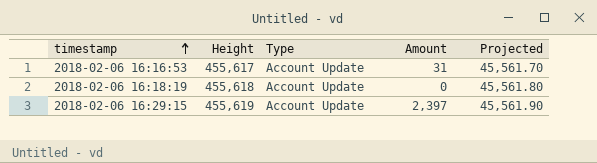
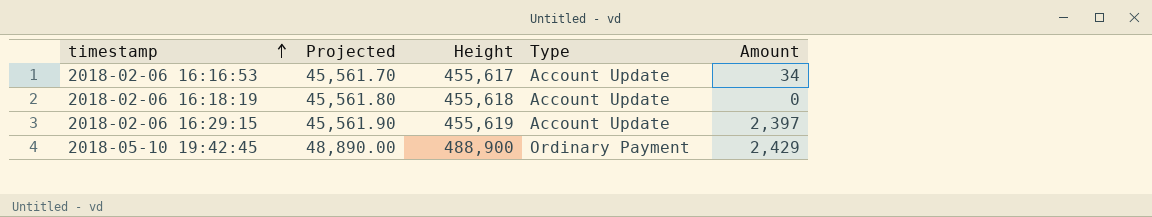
column Projected | position: 5 -> 2
2018-02-06 16:16:53 | Amount: 31 -> 34
row 2018-05-10 19:42:45: none -> 48,890.00 | 488,900 | Ordinary Payment | 2,429

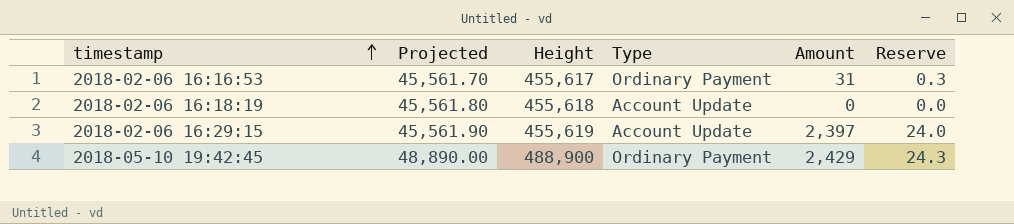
column Reserve | formula: none -> [Amount] * 0.01
2018-02-06 16:16:53 | Type: Account Update -> Ordinary Payment
2018-02-06 16:16:53 | Amount: 34 -> 31

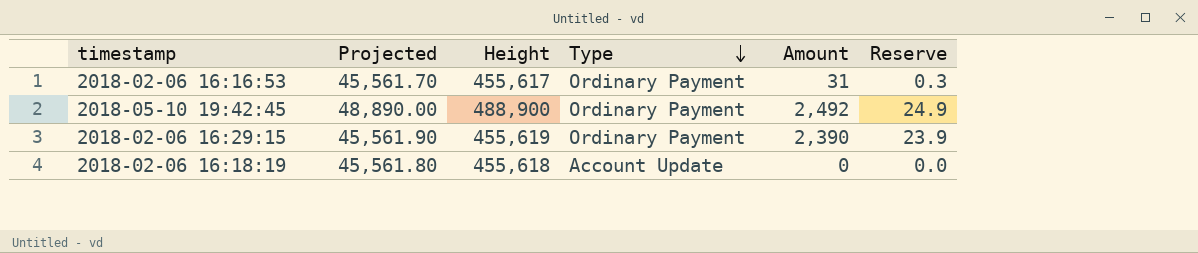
row order: timestamp ascending -> Type descending
2018-05-10 19:42:45 | Amount: 2,429 -> 2,492
2018-05-10 19:42:45 | Reserve: 24.3 -> 24.9
2018-02-06 16:29:15 | Type: Account Update -> Ordinary Payment
2018-02-06 16:29:15 | Amount: 2,397 -> 2,390
2018-02-06 16:29:15 | Reserve: 24.0 -> 23.9

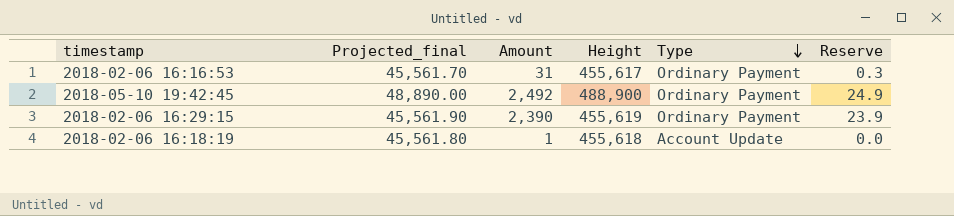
column name: Projected -> Projected_final
column Amount | position: 5 -> 3
2018-02-06 16:18:19 | Amount: 0 -> 1

